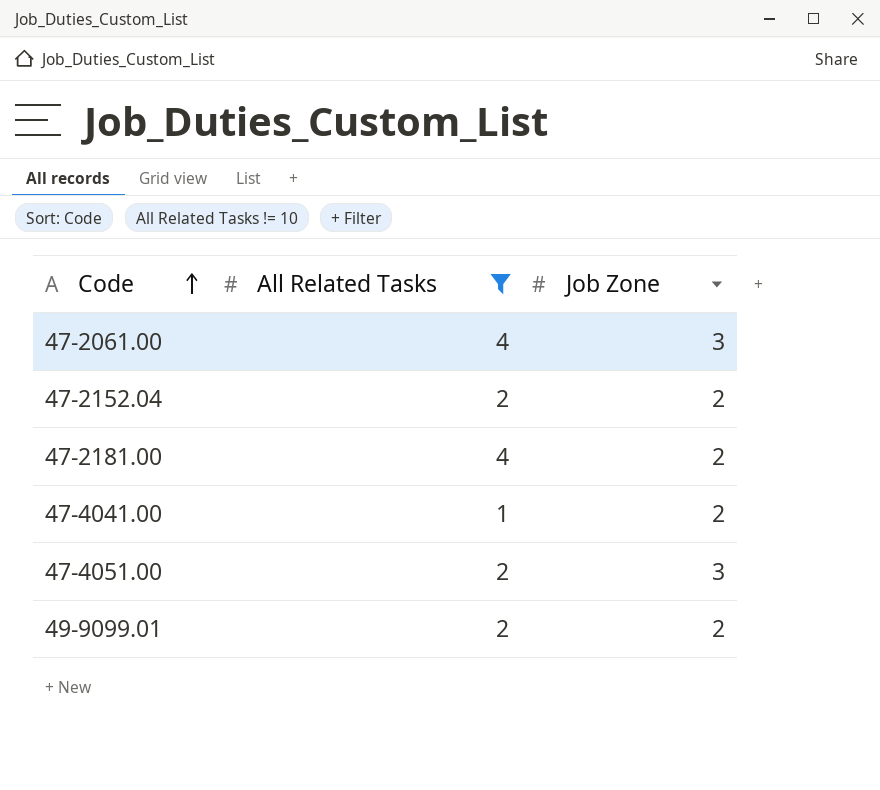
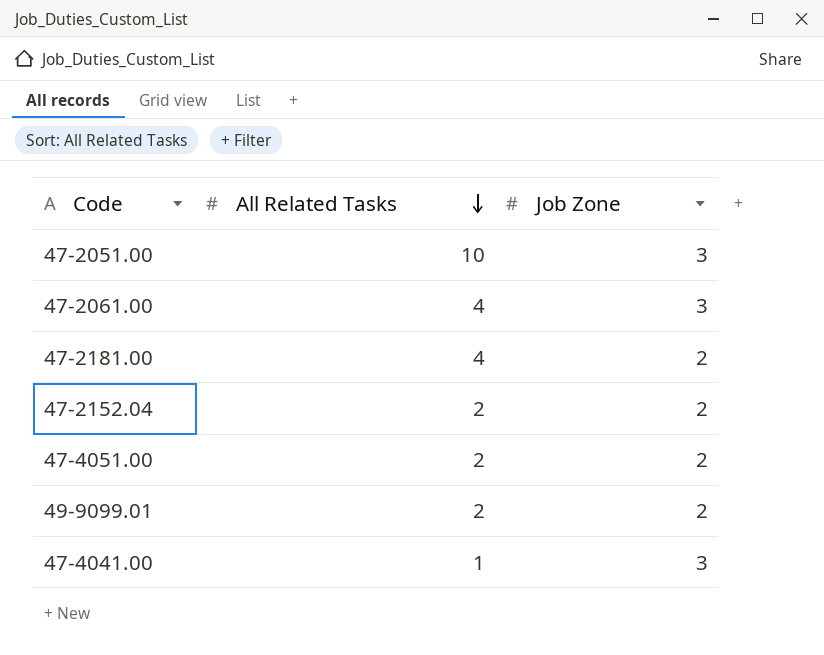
filter: All Related Tasks != 10 -> none
row order: Code ascending -> All Related Tasks descending
47-4051.00 | Job Zone: 3 -> 2
47-4041.00 | Job Zone: 2 -> 3

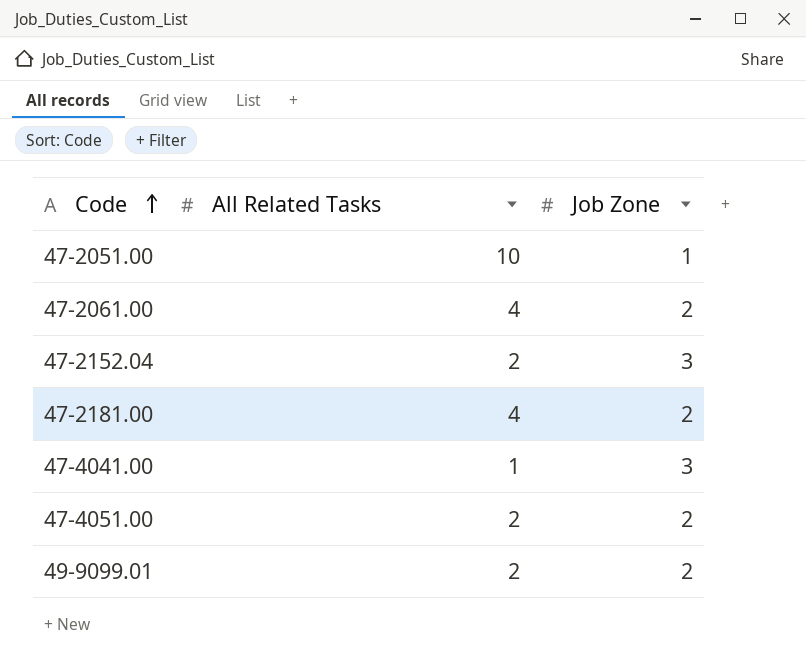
row order: All Related Tasks descending -> Code ascending
47-2051.00 | Job Zone: 3 -> 1
47-2061.00 | Job Zone: 3 -> 2
47-2152.04 | Job Zone: 2 -> 3

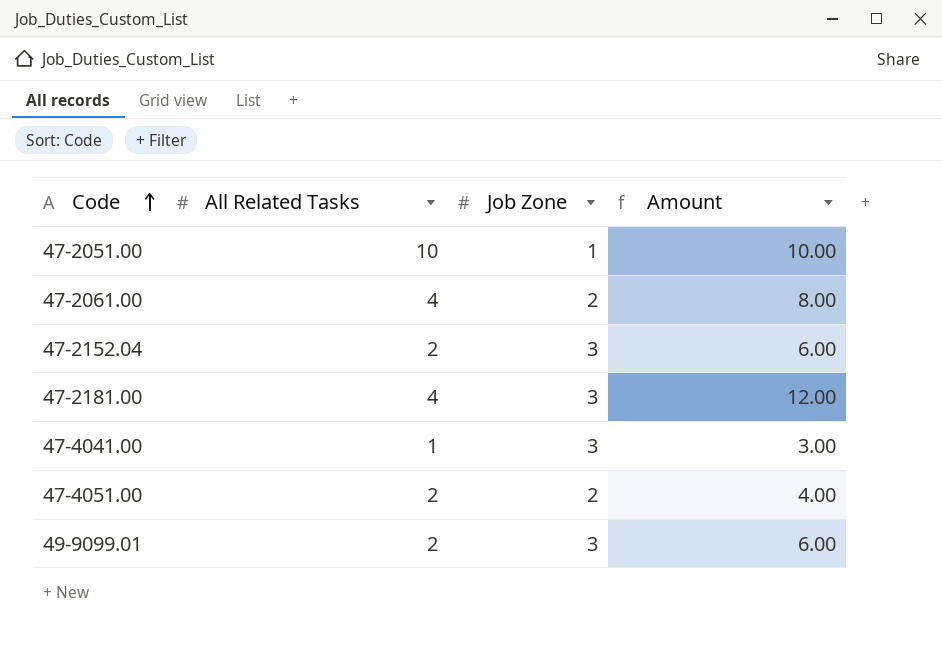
column Amount | formula: none -> [All Related Tasks] * [Job Zone]
47-2181.00 | Job Zone: 2 -> 3
49-9099.01 | Job Zone: 2 -> 3

